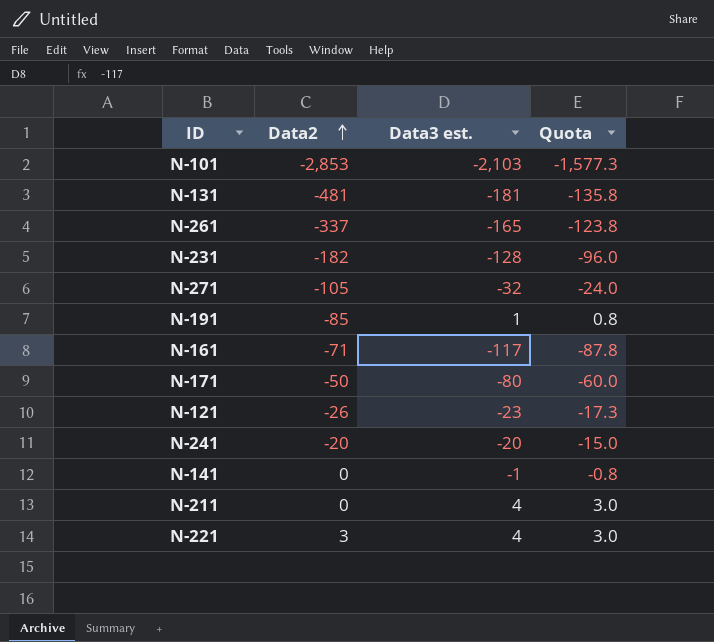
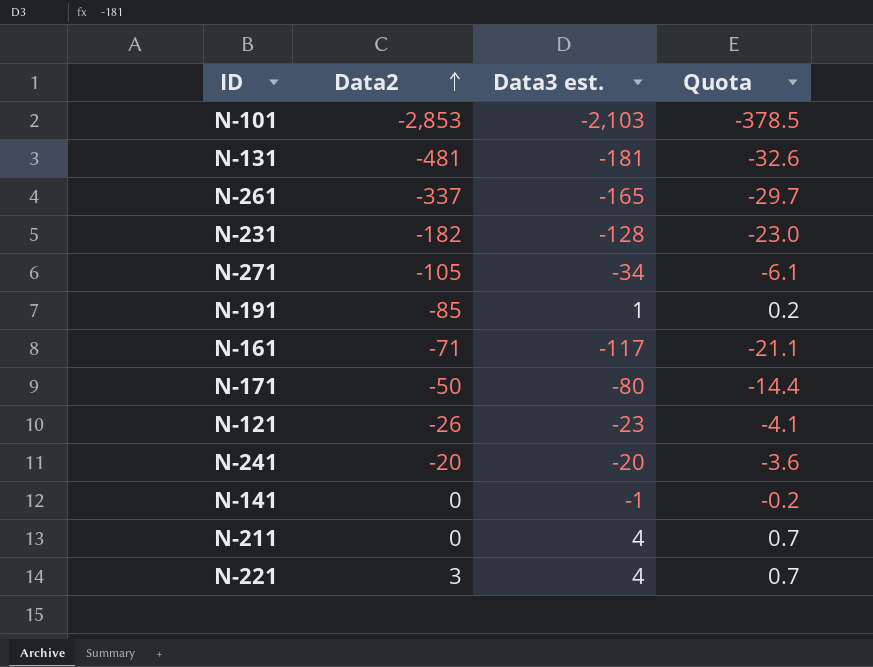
column Quota | formula: [Data3 est.] * 0.75 -> [Data3 est.] * 0.18
N-271 | Data3 est.: -32 -> -34

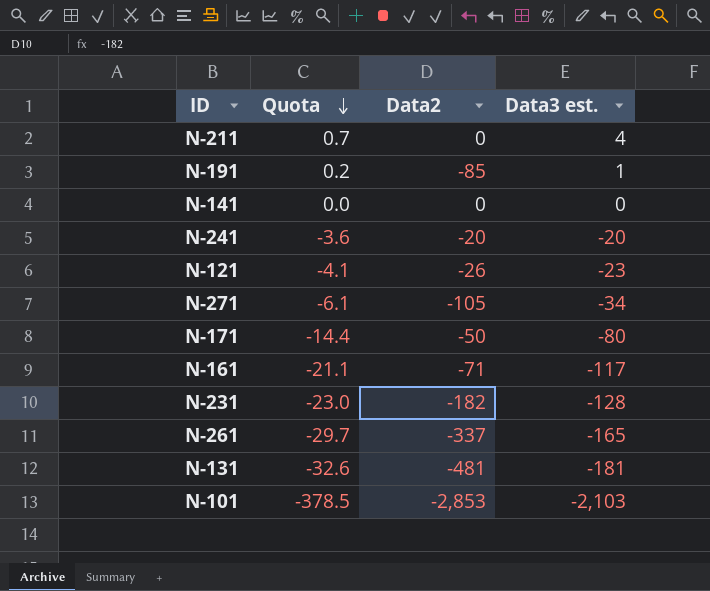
row order: Data2 ascending -> Quota descending
column Quota | position: 4 -> 2
row N-221: 3 | 4 | 0.7 -> none
N-141 | Quota: -0.2 -> 0.0
N-141 | Data3 est.: -1 -> 0

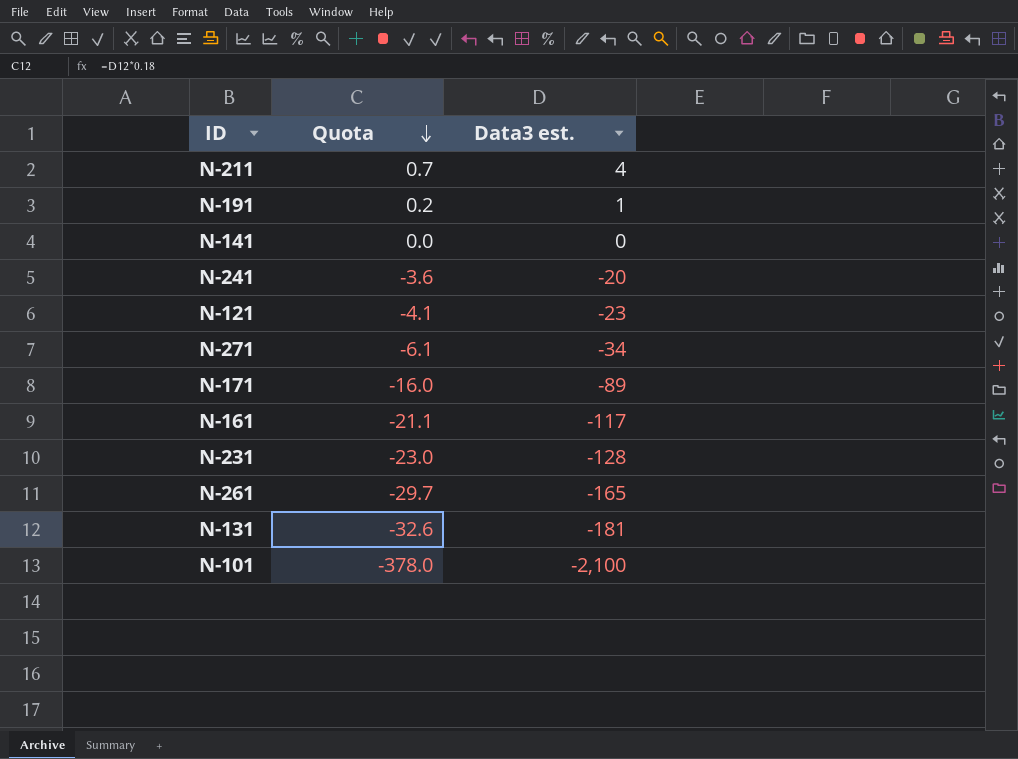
column Data2 | position: 3 -> none
N-171 | Quota: -14.4 -> -16.0
N-171 | Data3 est.: -80 -> -89
N-101 | Quota: -378.5 -> -378.0
N-101 | Data3 est.: -2,103 -> -2,100

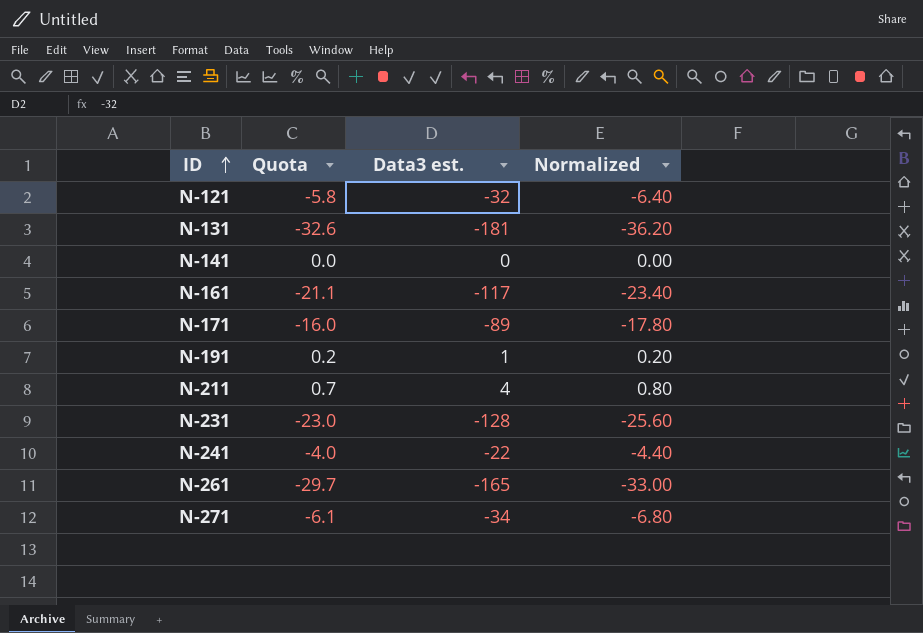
row order: Quota descending -> ID ascending
column Normalized | formula: none -> [Data3 est.] * 0.2
row N-101: -378.0 | -2,100 -> none
N-121 | Quota: -4.1 -> -5.8
N-121 | Data3 est.: -23 -> -32
N-241 | Quota: -3.6 -> -4.0
N-241 | Data3 est.: -20 -> -22

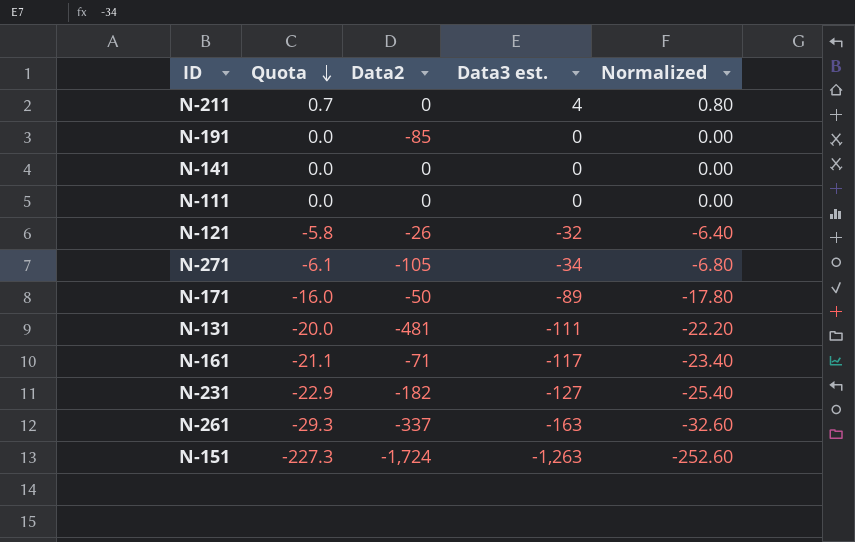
row order: ID ascending -> Quota descending
column Data2 | position: none -> 3
row N-241: -4.0 | -22 | -4.40 -> none
N-191 | Quota: 0.2 -> 0.0
N-191 | Data3 est.: 1 -> 0
N-191 | Normalized: 0.20 -> 0.00
row N-111: none -> 0.0 | 0 | 0 | 0.00
N-131 | Quota: -32.6 -> -20.0
N-131 | Data3 est.: -181 -> -111
N-131 | Normalized: -36.20 -> -22.20
N-231 | Quota: -23.0 -> -22.9
N-231 | Data3 est.: -128 -> -127
N-231 | Normalized: -25.60 -> -25.40
N-261 | Quota: -29.7 -> -29.3
N-261 | Data3 est.: -165 -> -163
N-261 | Normalized: -33.00 -> -32.60
row N-151: none -> -227.3 | -1,724 | -1,263 | -252.60

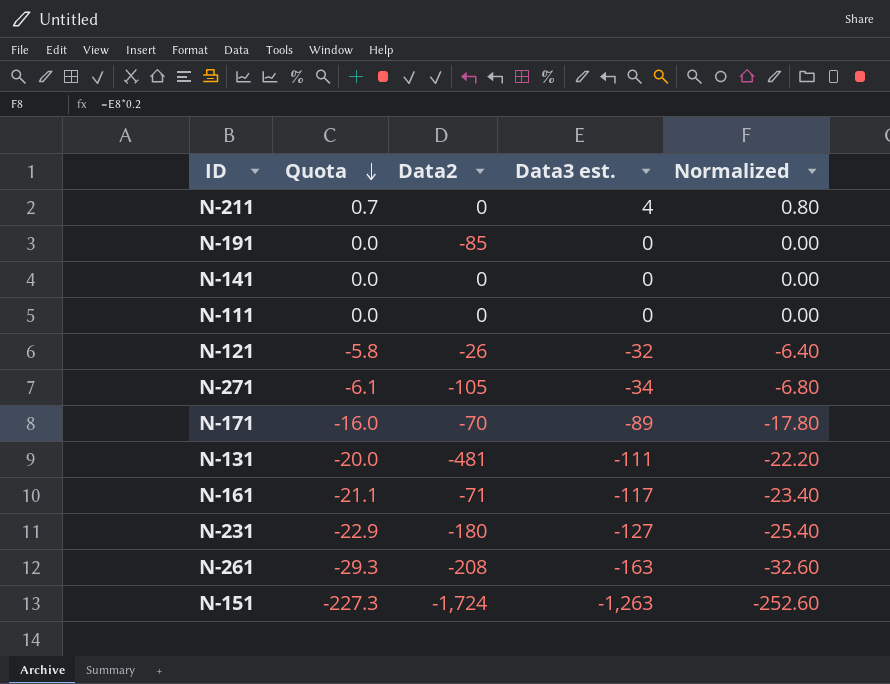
N-171 | Data2: -50 -> -70
N-231 | Data2: -182 -> -180
N-261 | Data2: -337 -> -208

